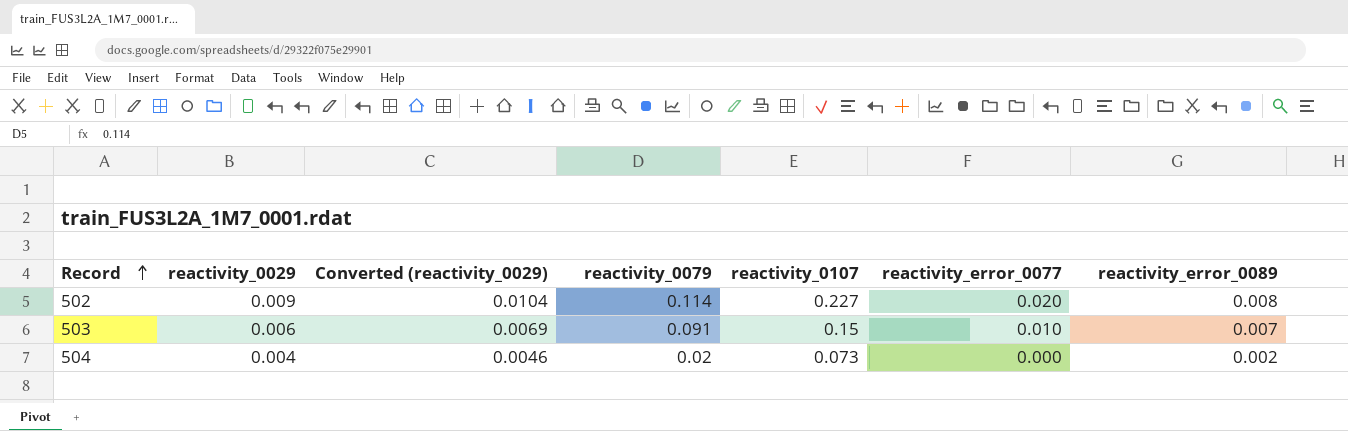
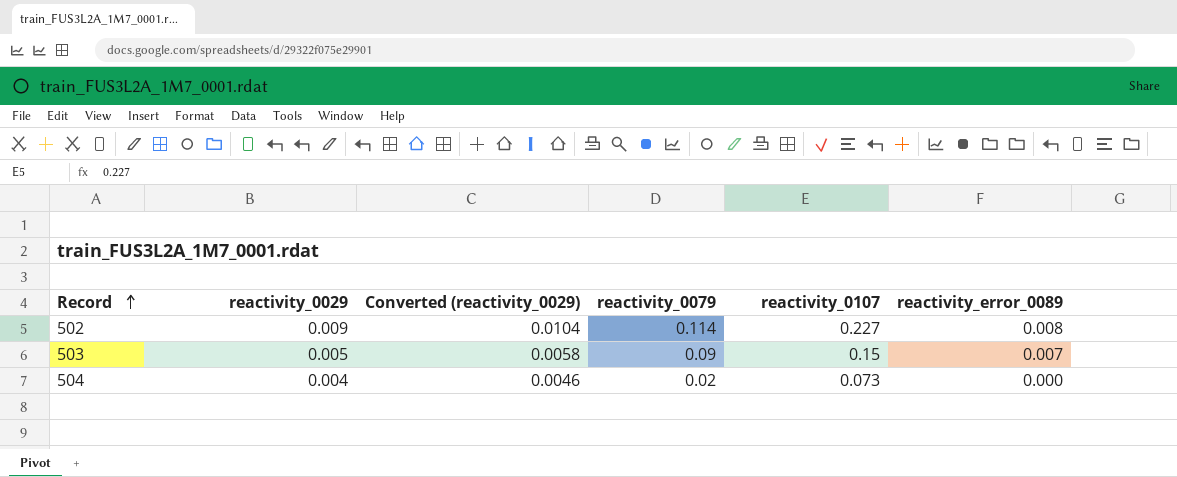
column reactivity_error_0077 | position: 6 -> none
503 | reactivity_0029: 0.006 -> 0.005
503 | Converted (reactivity_0029): 0.0069 -> 0.0058
503 | reactivity_0079: 0.091 -> 0.09
504 | reactivity_error_0089: 0.002 -> 0.000

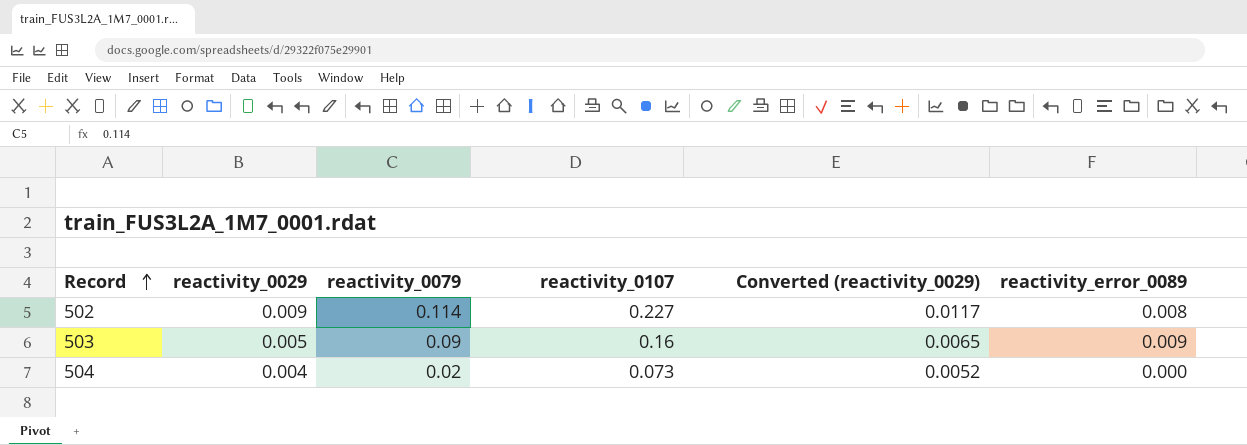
column Converted (reactivity_0029) | formula: [reactivity_0029] * 1.15 -> [reactivity_0029] * 1.3
column Converted (reactivity_0029) | position: 3 -> 5
503 | reactivity_0107: 0.15 -> 0.16
503 | reactivity_error_0089: 0.007 -> 0.009

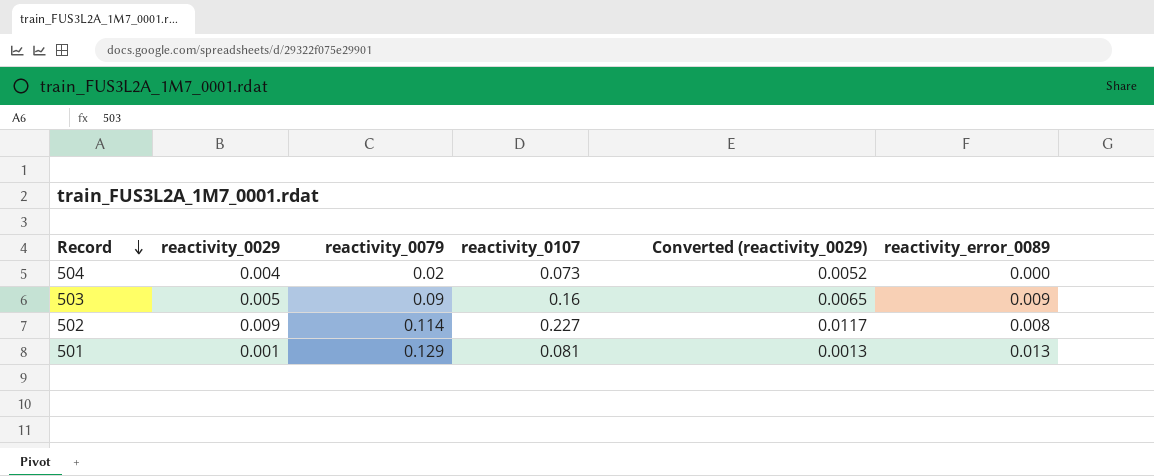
row order: Record ascending -> Record descending
row 501: none -> 0.001 | 0.129 | 0.081 | 0.0013 | 0.013

